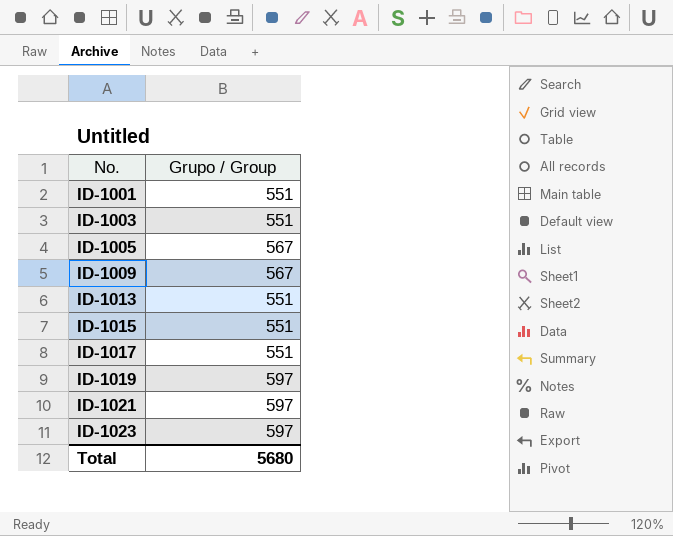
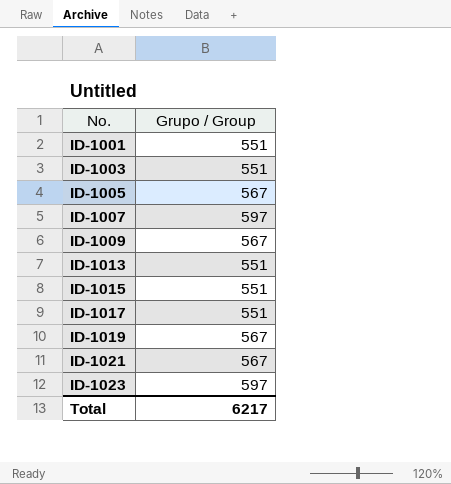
row ID-1007: none -> 597
ID-1019 | Grupo / Group: 597 -> 567
ID-1021 | Grupo / Group: 597 -> 567
Total | Grupo / Group: 5680 -> 6217

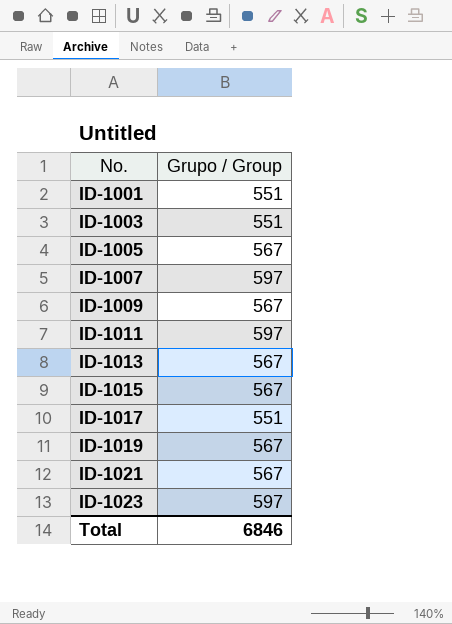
row ID-1011: none -> 597
ID-1013 | Grupo / Group: 551 -> 567
ID-1015 | Grupo / Group: 551 -> 567
Total | Grupo / Group: 6217 -> 6846

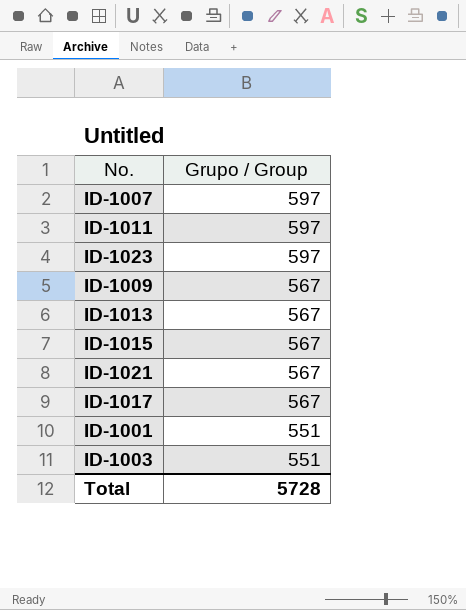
row order: No. ascending -> Grupo / Group descending
row ID-1005: 567 -> none
row ID-1019: 567 -> none
ID-1017 | Grupo / Group: 551 -> 567
Total | Grupo / Group: 6846 -> 5728

